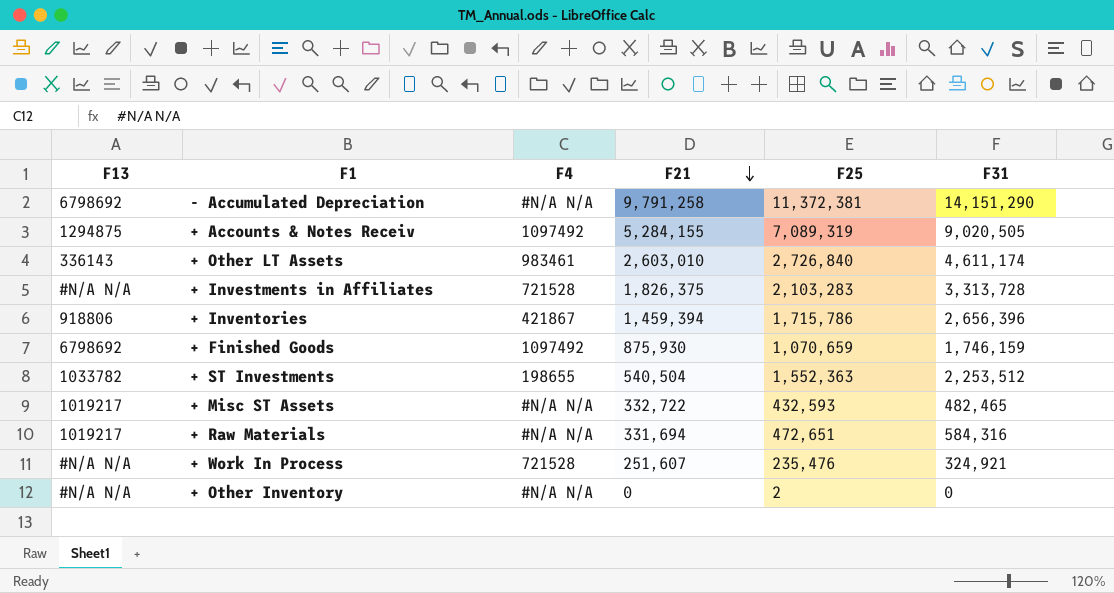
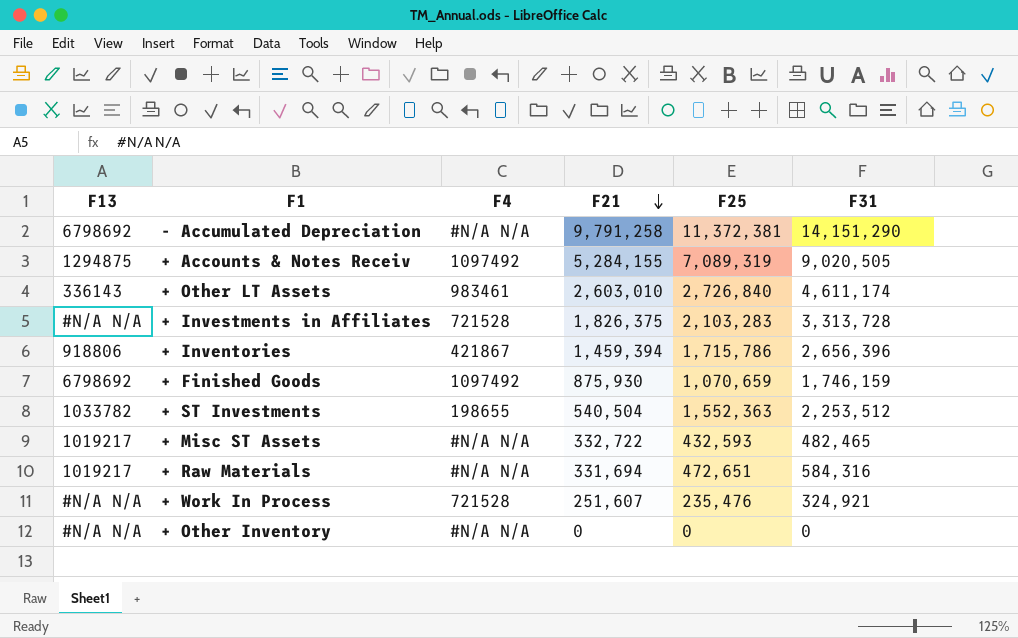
+ Other Inventory | F25: 2 -> 0

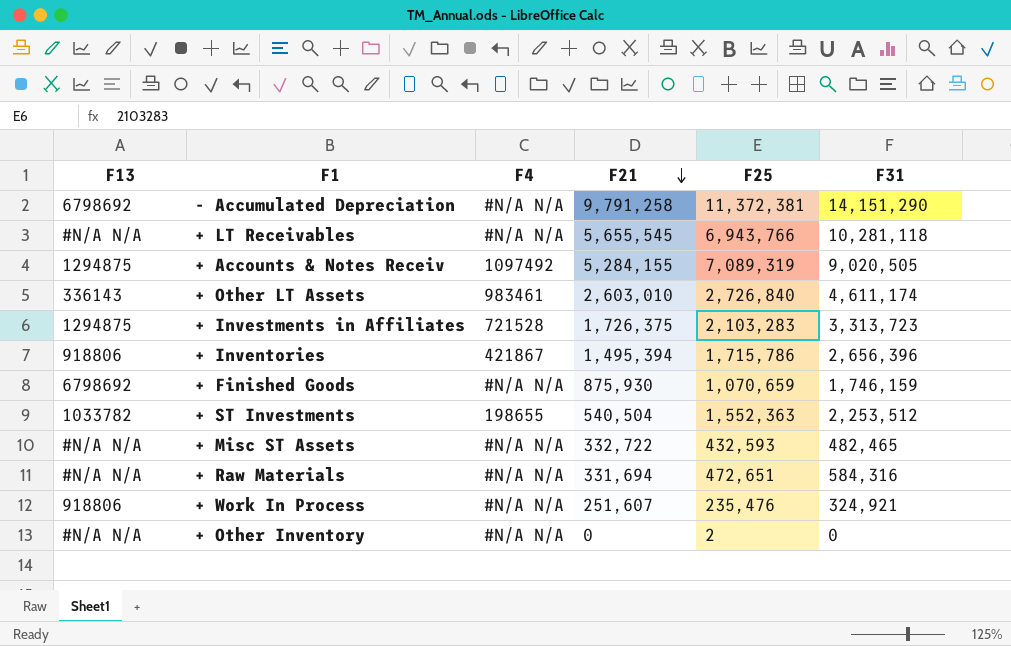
row + LT Receivables: none -> #N/A N/A | #N/A N/A | 5,655,545 | 6,943,766 | 10,281,118
+ Investments in Affiliates | F13: #N/A N/A -> 1294875
+ Investments in Affiliates | F21: 1,826,375 -> 1,726,375
+ Investments in Affiliates | F31: 3,313,728 -> 3,313,723
+ Inventories | F21: 1,459,394 -> 1,495,394
+ Finished Goods | F4: 1097492 -> #N/A N/A
+ Misc ST Assets | F13: 1019217 -> #N/A N/A
+ Raw Materials | F13: 1019217 -> #N/A N/A
+ Work In Process | F13: #N/A N/A -> 918806
+ Work In Process | F4: 721528 -> #N/A N/A
+ Other Inventory | F25: 0 -> 2

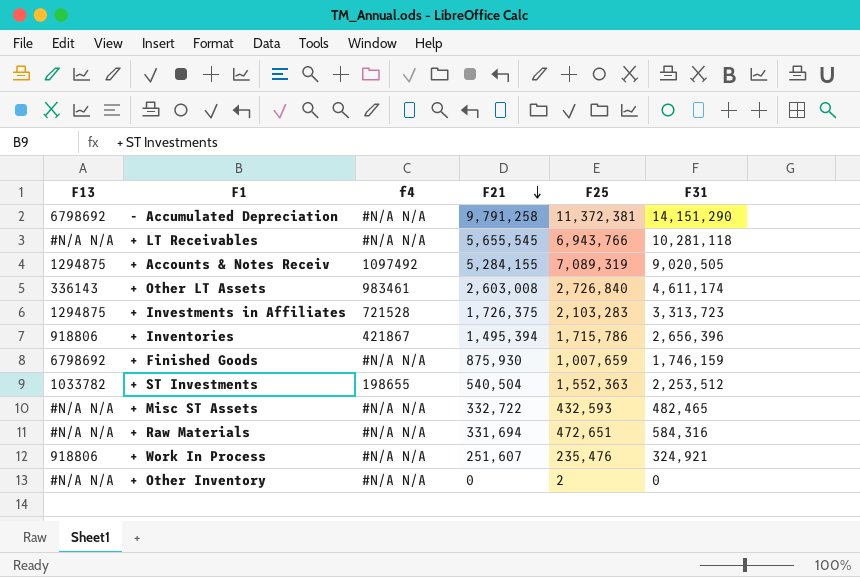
column name: F4 -> f4
+ Other LT Assets | F21: 2,603,010 -> 2,603,008
+ Finished Goods | F25: 1,070,659 -> 1,007,659

